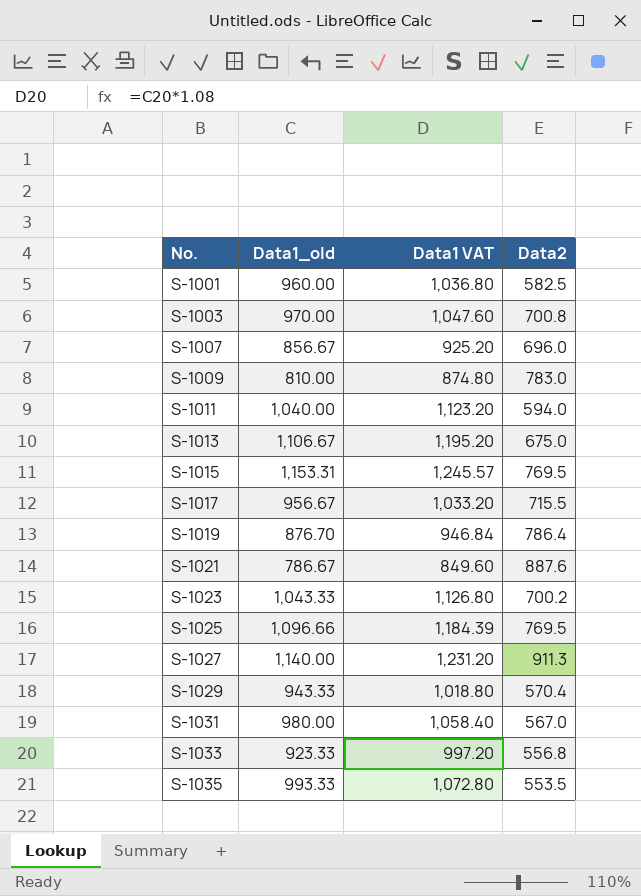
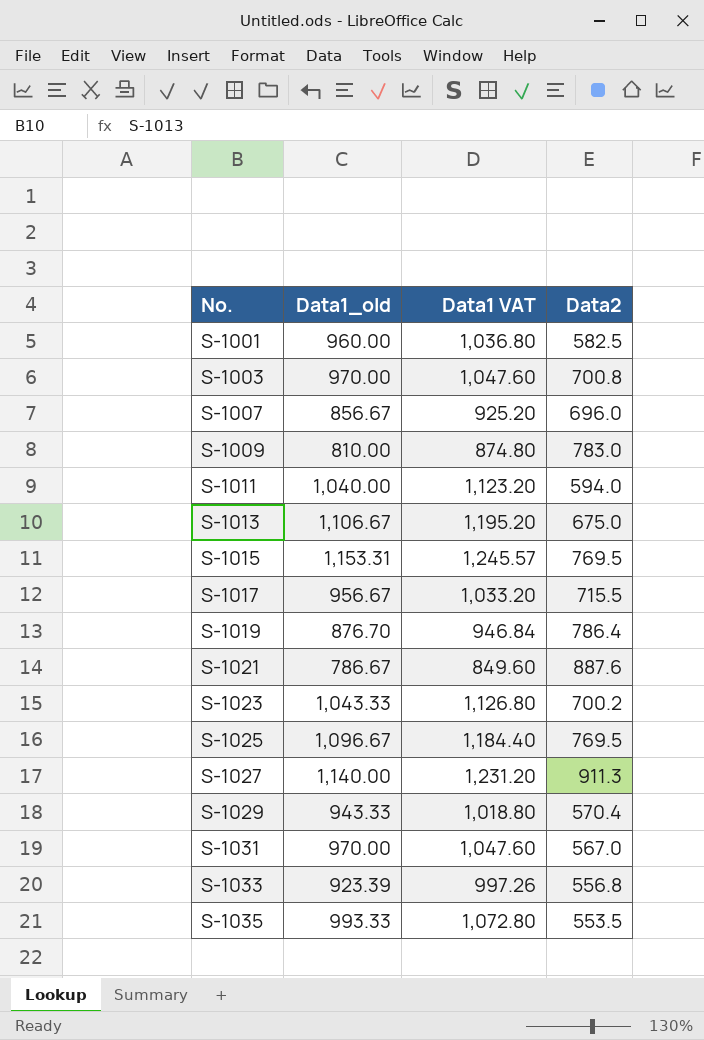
S-1025 | Data1_old: 1,096.66 -> 1,096.67
S-1025 | Data1 VAT: 1,184.39 -> 1,184.40
S-1031 | Data1_old: 980.00 -> 970.00
S-1031 | Data1 VAT: 1,058.40 -> 1,047.60
S-1033 | Data1_old: 923.33 -> 923.39
S-1033 | Data1 VAT: 997.20 -> 997.26

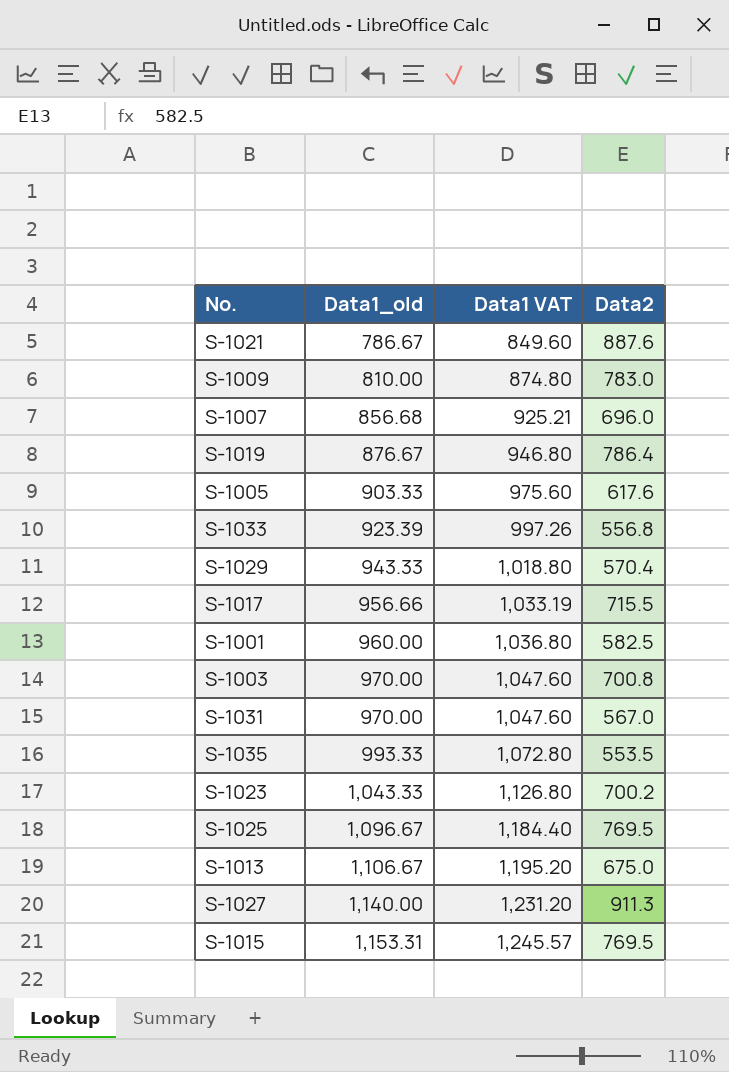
row order: No. ascending -> Data1_old ascending
row S-1011: 1,040.00 | 1,123.20 | 594.0 -> none
S-1007 | Data1_old: 856.67 -> 856.68
S-1007 | Data1 VAT: 925.20 -> 925.21
S-1019 | Data1_old: 876.70 -> 876.67
S-1019 | Data1 VAT: 946.84 -> 946.80
row S-1005: none -> 903.33 | 975.60 | 617.6
S-1017 | Data1_old: 956.67 -> 956.66
S-1017 | Data1 VAT: 1,033.20 -> 1,033.19

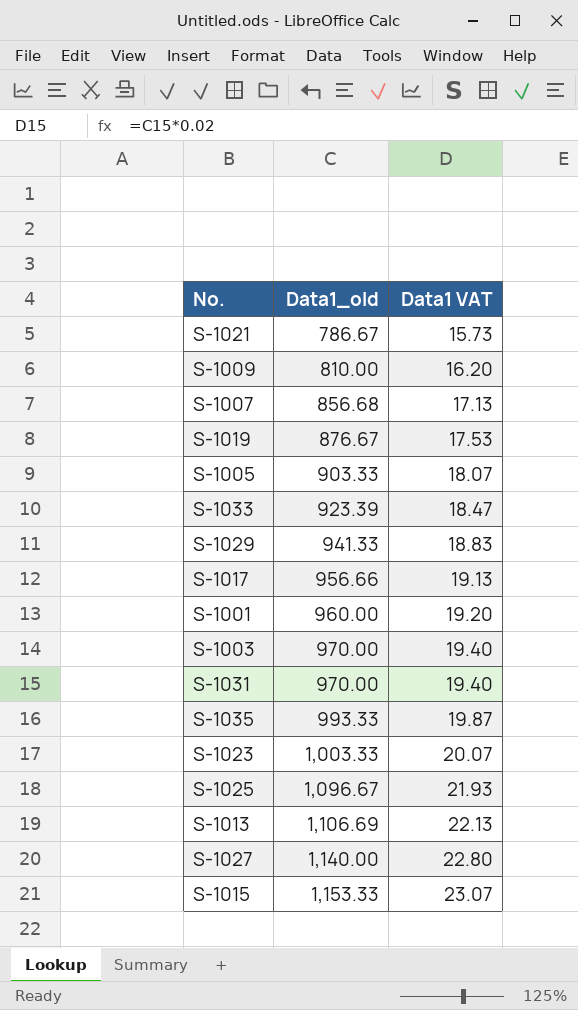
column Data2 | position: 4 -> none
column Data1 VAT | formula: [Data1_old] * 1.08 -> [Data1_old] * 0.02
S-1029 | Data1_old: 943.33 -> 941.33
S-1023 | Data1_old: 1,043.33 -> 1,003.33
S-1013 | Data1_old: 1,106.67 -> 1,106.69
S-1015 | Data1_old: 1,153.31 -> 1,153.33

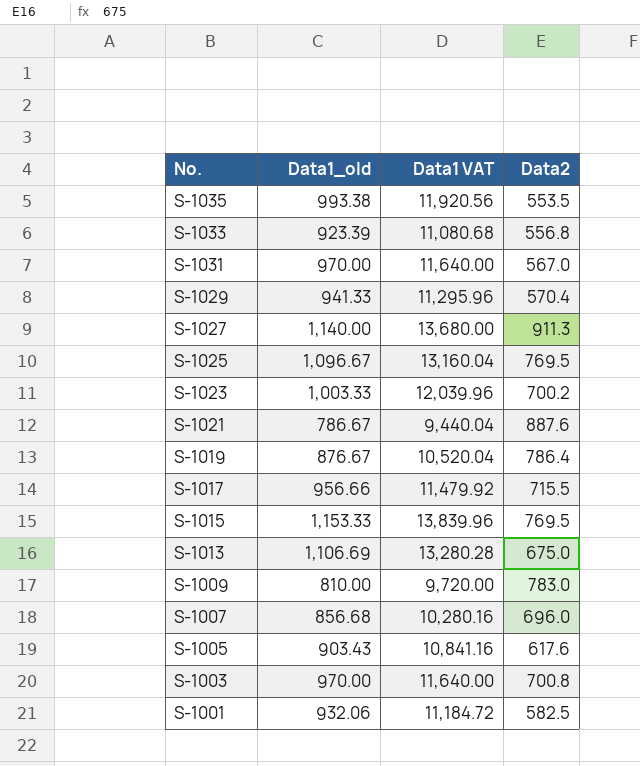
row order: Data1_old ascending -> No. descending
column Data1 VAT | formula: [Data1_old] * 0.02 -> [Data1_old] * 12
column Data2 | position: none -> 4
S-1035 | Data1_old: 993.33 -> 993.38
S-1005 | Data1_old: 903.33 -> 903.43
S-1001 | Data1_old: 960.00 -> 932.06

